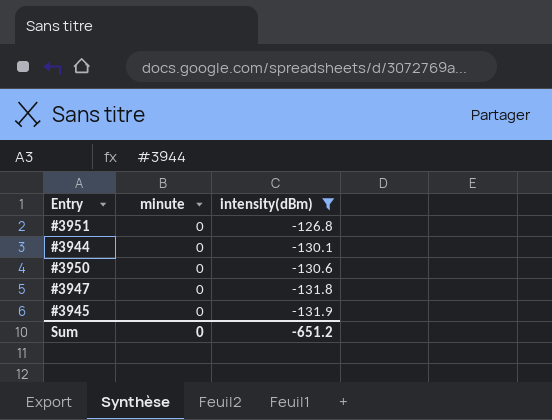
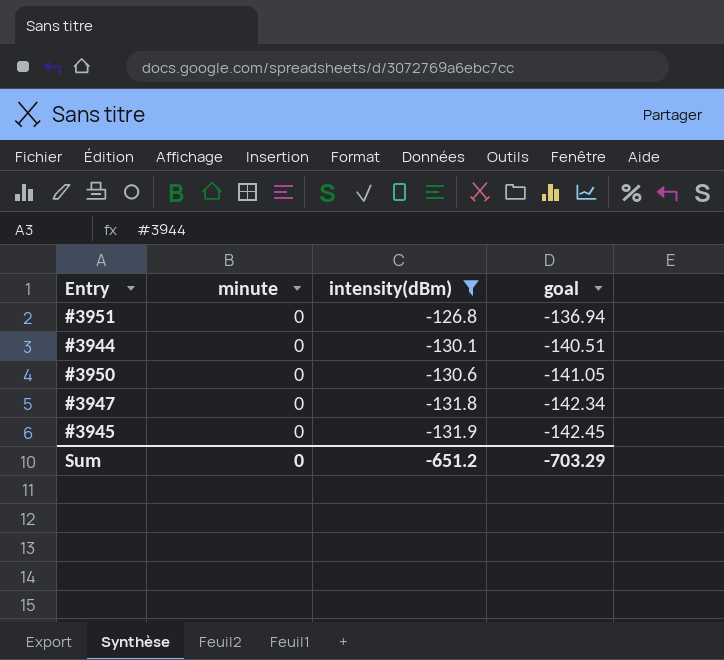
column goal | formula: none -> [intensity(dBm)] * 1.08

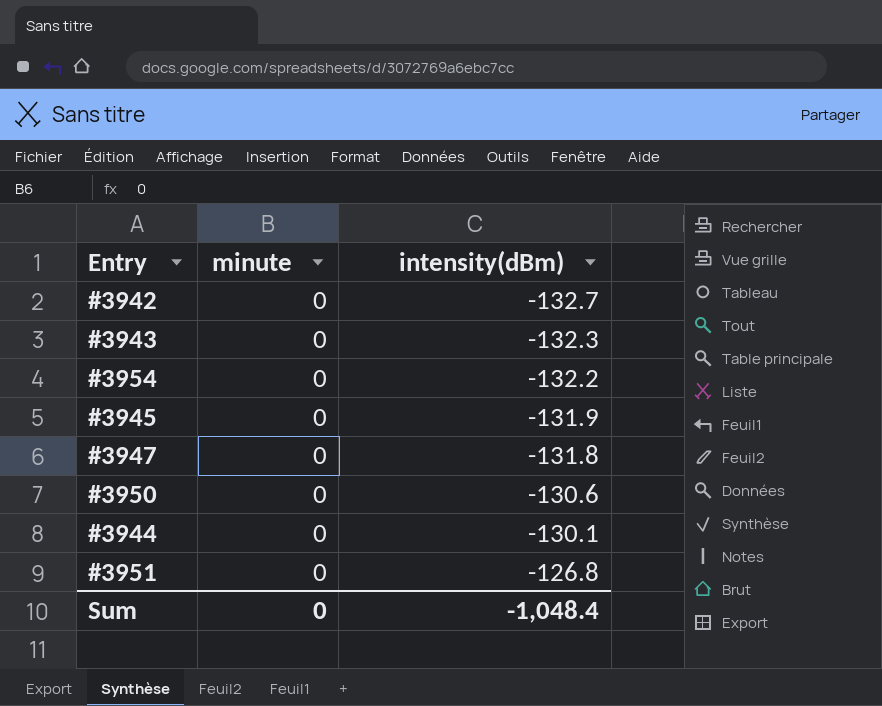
filter: intensity(dBm) >= -131.9 -> none
row order: intensity(dBm) descending -> intensity(dBm) ascending
column goal | formula: [intensity(dBm)] * 1.08 -> none
Sum | intensity(dBm): -651.2 -> -1,048.4

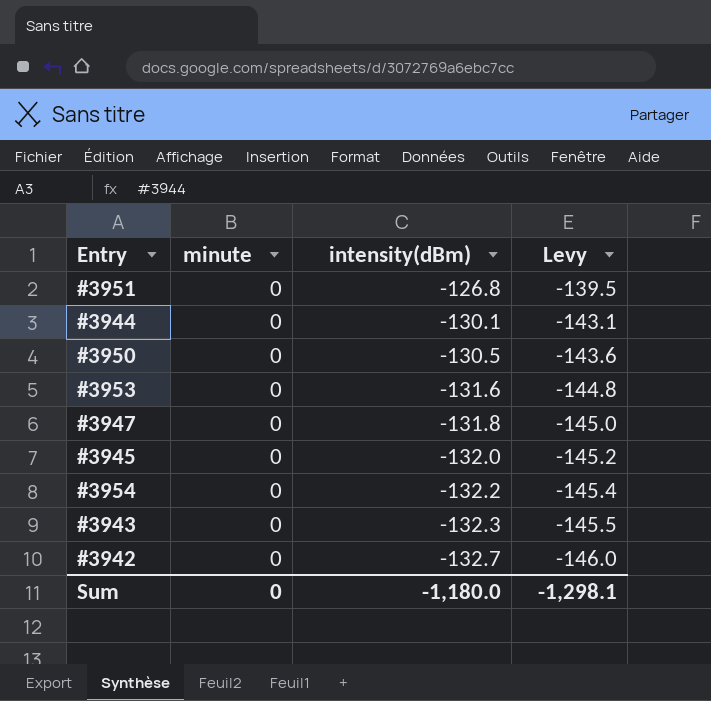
row order: intensity(dBm) ascending -> intensity(dBm) descending
column Levy | formula: none -> [intensity(dBm)] * 1.1
#3950 | intensity(dBm): -130.6 -> -130.5
row #3953: none -> 0 | -131.6 | -144.8
#3945 | intensity(dBm): -131.9 -> -132.0
Sum | intensity(dBm): -1,048.4 -> -1,180.0

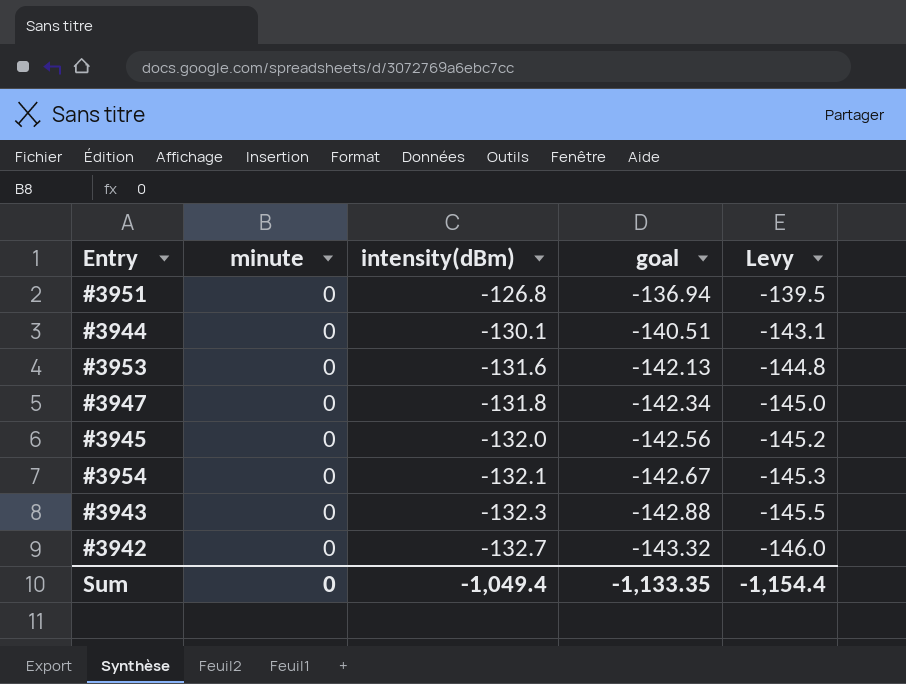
column goal | formula: none -> [intensity(dBm)] * 1.08
row #3950: 0 | -130.5 | -143.6 -> none
#3954 | intensity(dBm): -132.2 -> -132.1
#3954 | Levy: -145.4 -> -145.3
Sum | intensity(dBm): -1,180.0 -> -1,049.4
Sum | Levy: -1,298.1 -> -1,154.4

